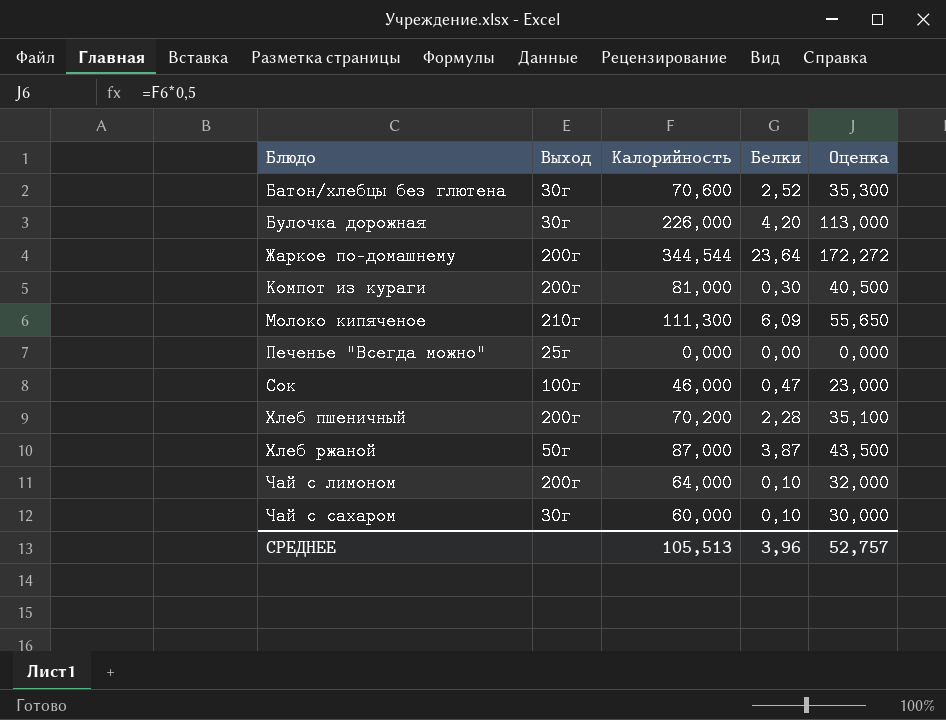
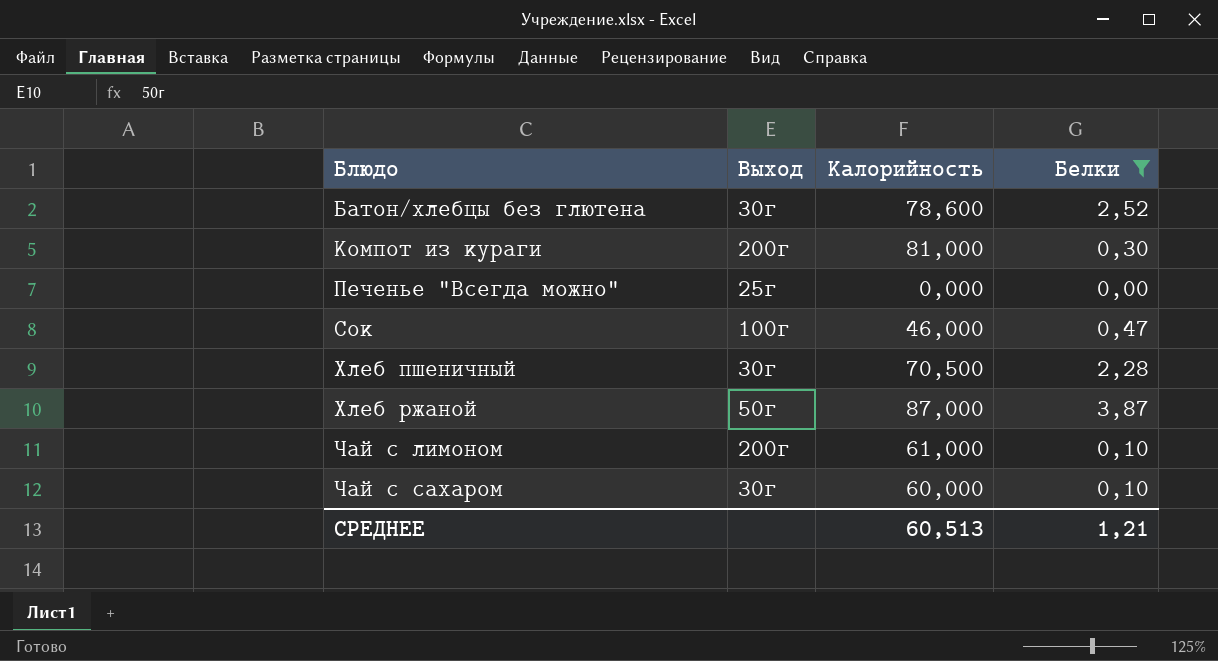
filter: none -> Белки <= 3,87
column Оценка | formula: [Калорийность] * 0,5 -> none
Батон/хлебцы без глютена | Калорийность: 70,600 -> 78,600
Хлеб пшеничный | Выход: 200г -> 30г
Хлеб пшеничный | Калорийность: 70,200 -> 70,500
Чай с лимоном | Калорийность: 64,000 -> 61,000
СРЕДНЕЕ | Калорийность: 105,513 -> 60,513
СРЕДНЕЕ | Белки: 3,96 -> 1,21

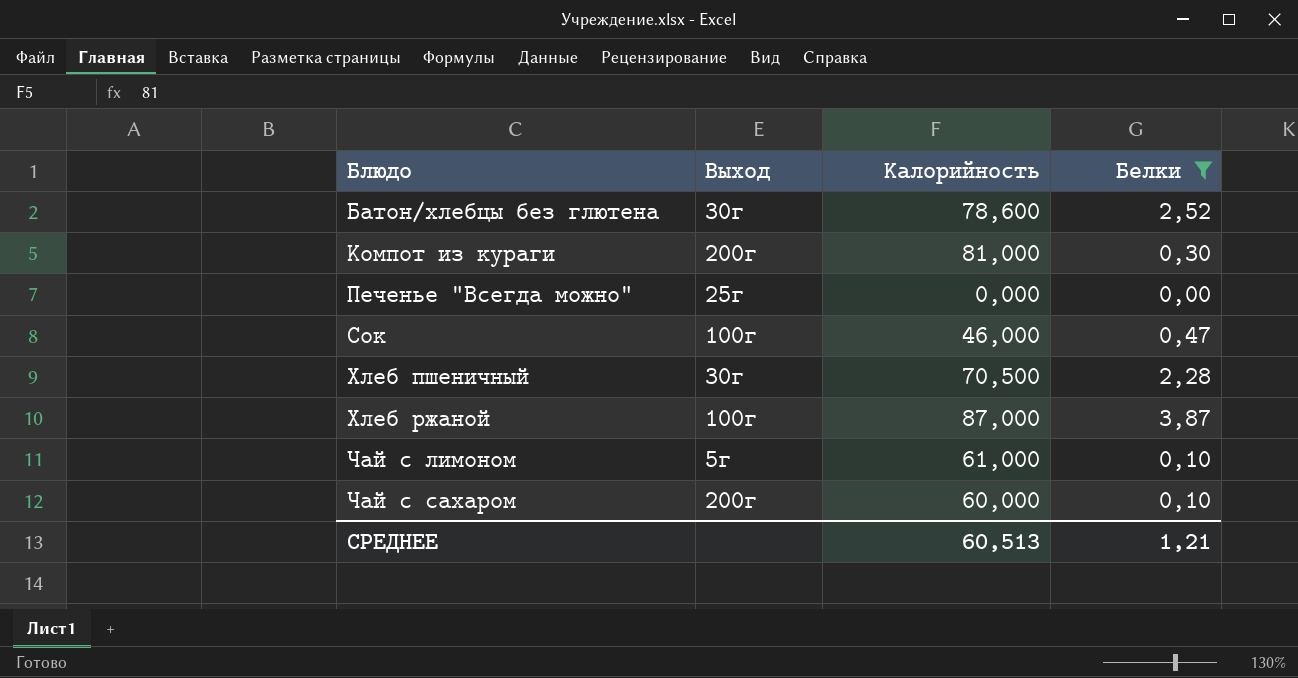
Хлеб ржаной | Выход: 50г -> 100г
Чай с лимоном | Выход: 200г -> 5г
Чай с сахаром | Выход: 30г -> 200г

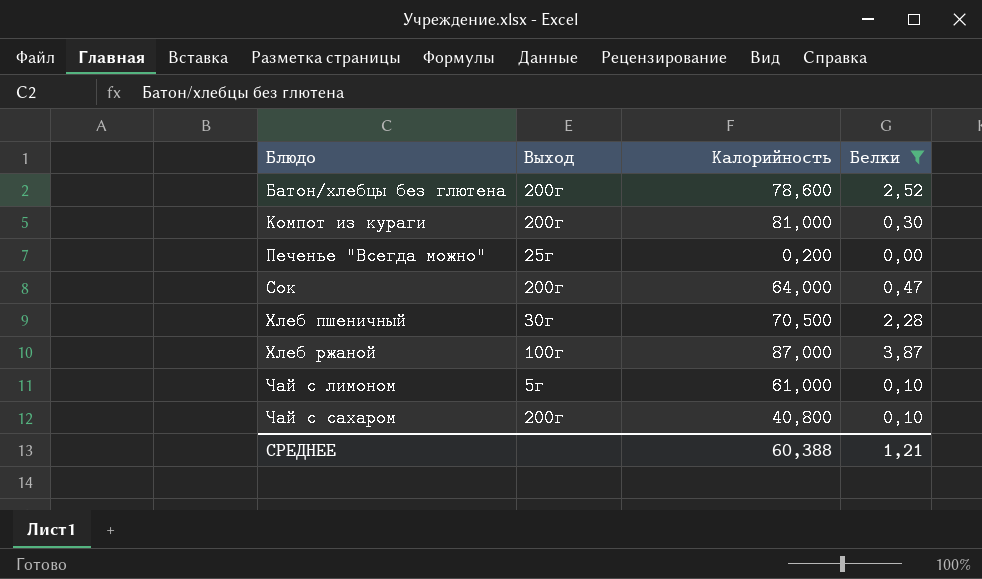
Батон/хлебцы без глютена | Выход: 30г -> 200г
Печенье "Всегда можно" | Калорийность: 0,000 -> 0,200
Сок | Выход: 100г -> 200г
Сок | Калорийность: 46,000 -> 64,000
Чай с сахаром | Калорийность: 60,000 -> 40,800
СРЕДНЕЕ | Калорийность: 60,513 -> 60,388

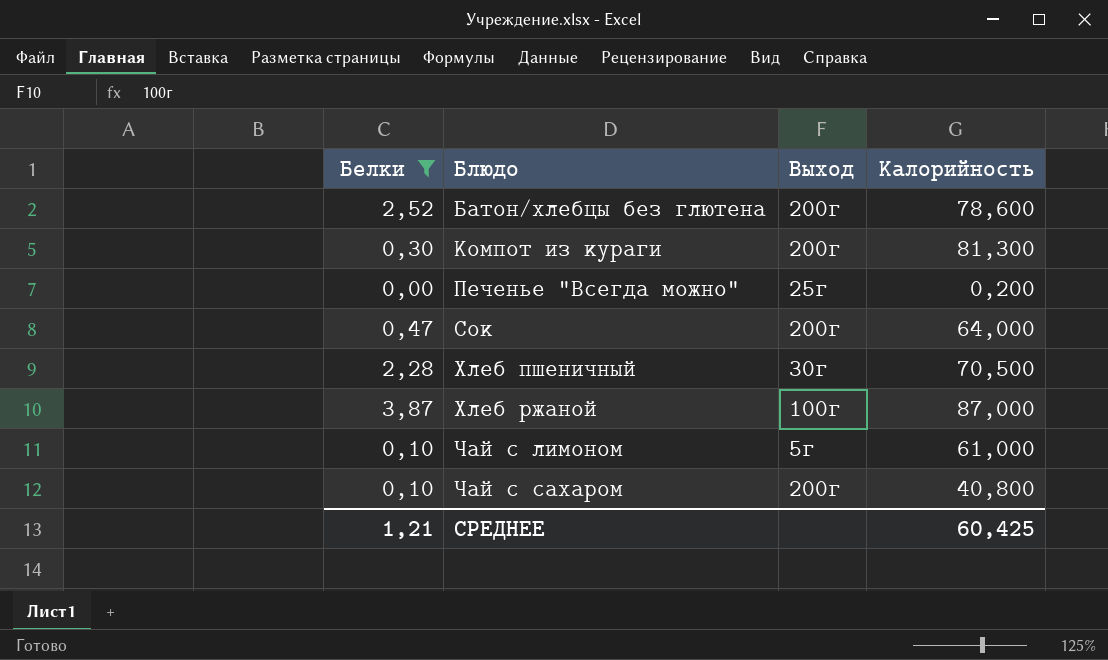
column Белки | position: 4 -> 1
Компот из кураги | Калорийность: 81,000 -> 81,300
СРЕДНЕЕ | Калорийность: 60,388 -> 60,425

